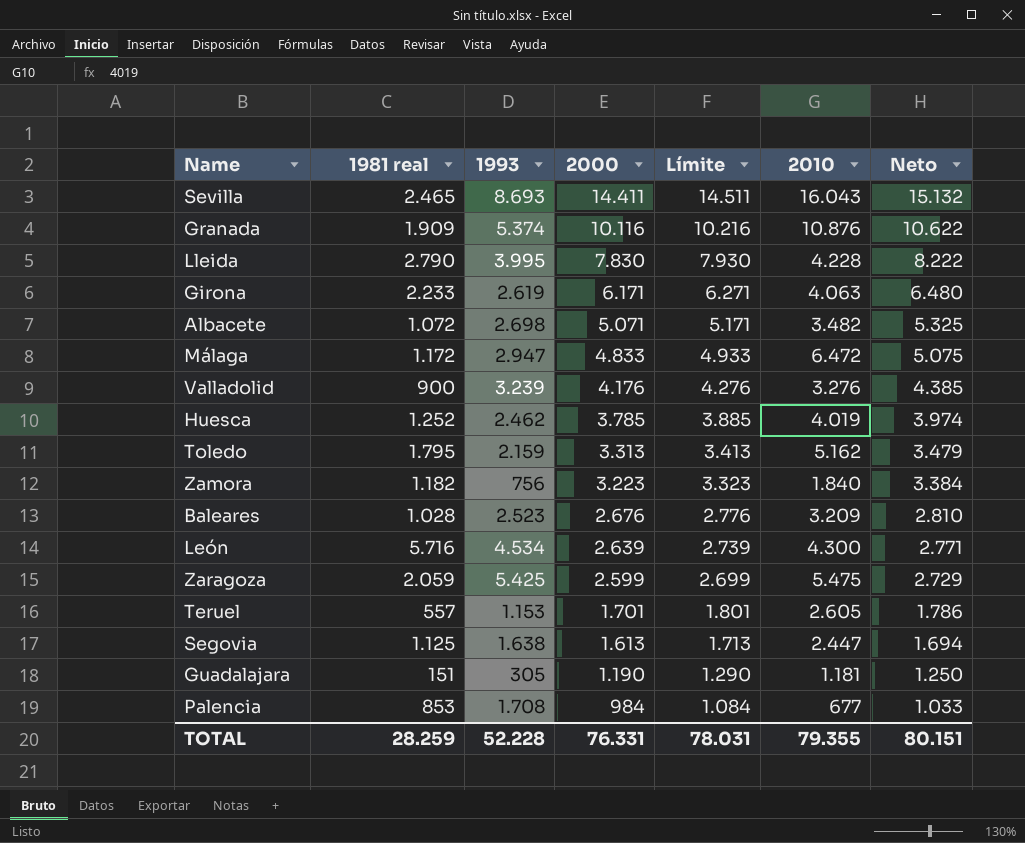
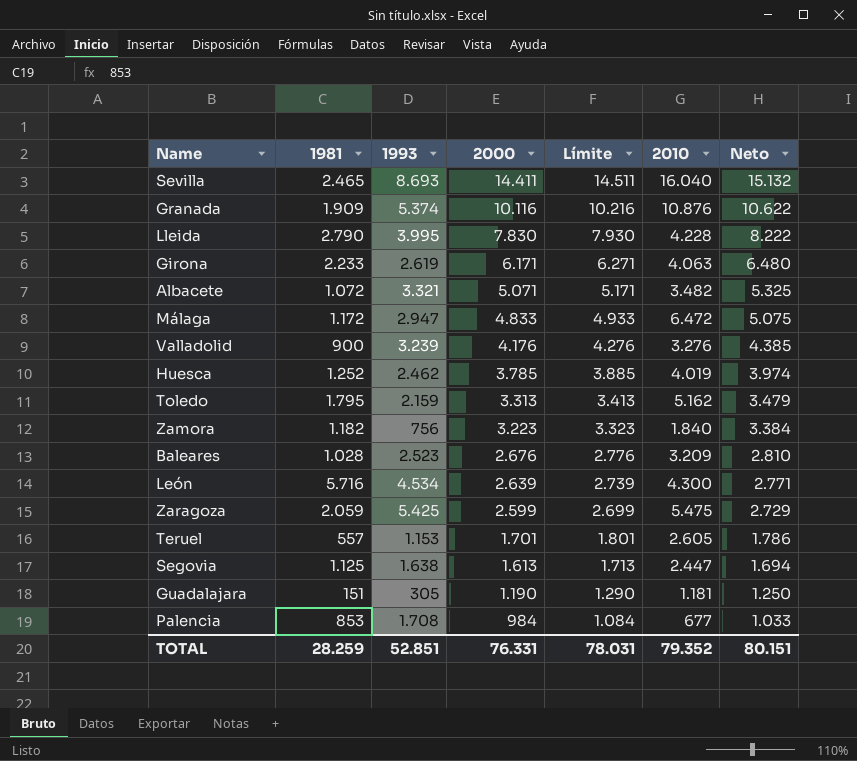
column name: 1981 real -> 1981
Sevilla | 2010: 16.043 -> 16.040
Albacete | 1993: 2.698 -> 3.321
TOTAL | 1993: 52.228 -> 52.851
TOTAL | 2010: 79.355 -> 79.352

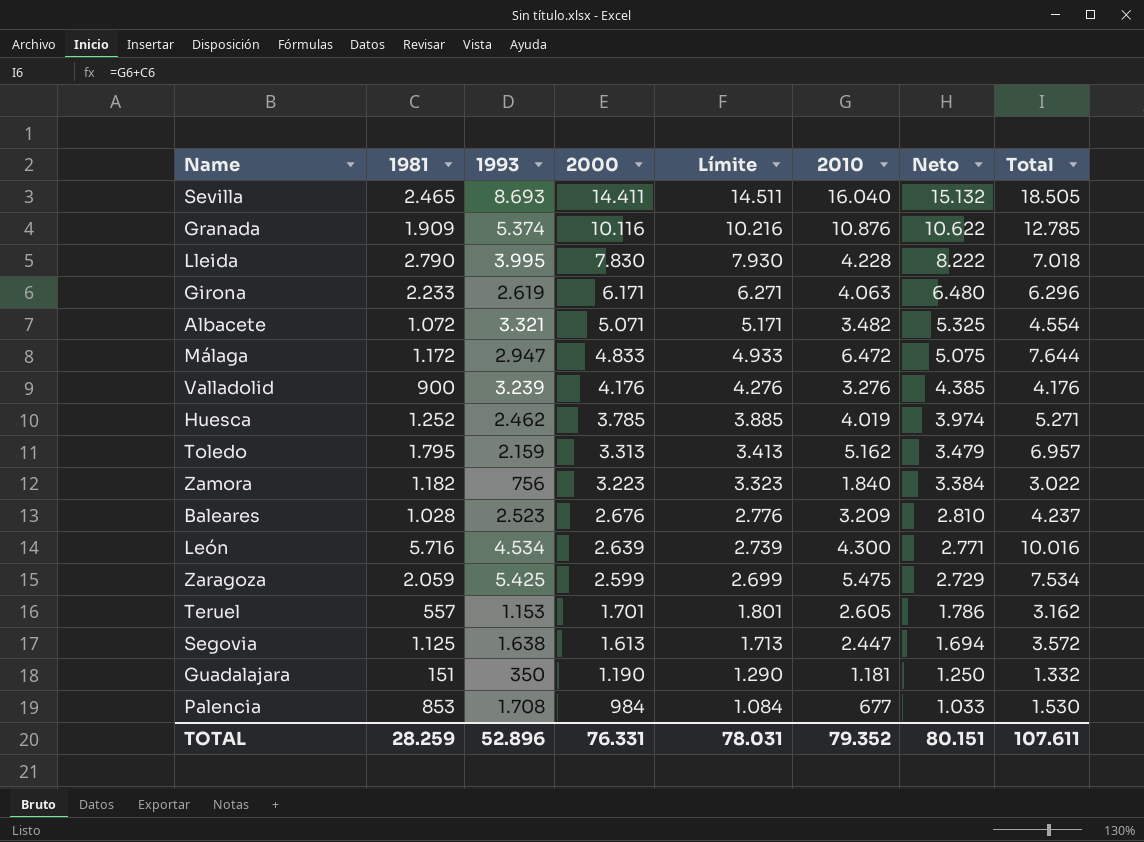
column Total | formula: none -> [1981] + [2010]
Guadalajara | 1993: 305 -> 350
TOTAL | 1993: 52.851 -> 52.896

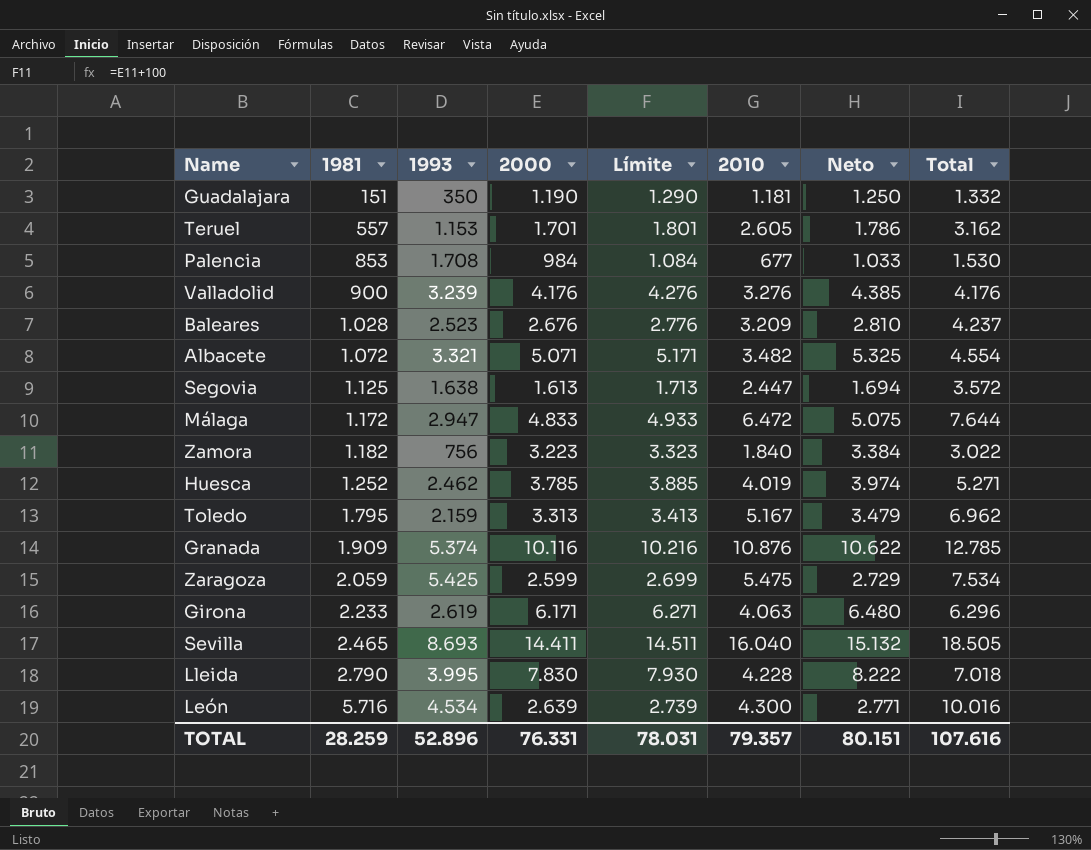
row order: 2000 descending -> 1981 ascending
Toledo | 2010: 5.162 -> 5.167
Toledo | Total: 6.957 -> 6.962
TOTAL | 2010: 79.352 -> 79.357
TOTAL | Total: 107.611 -> 107.616

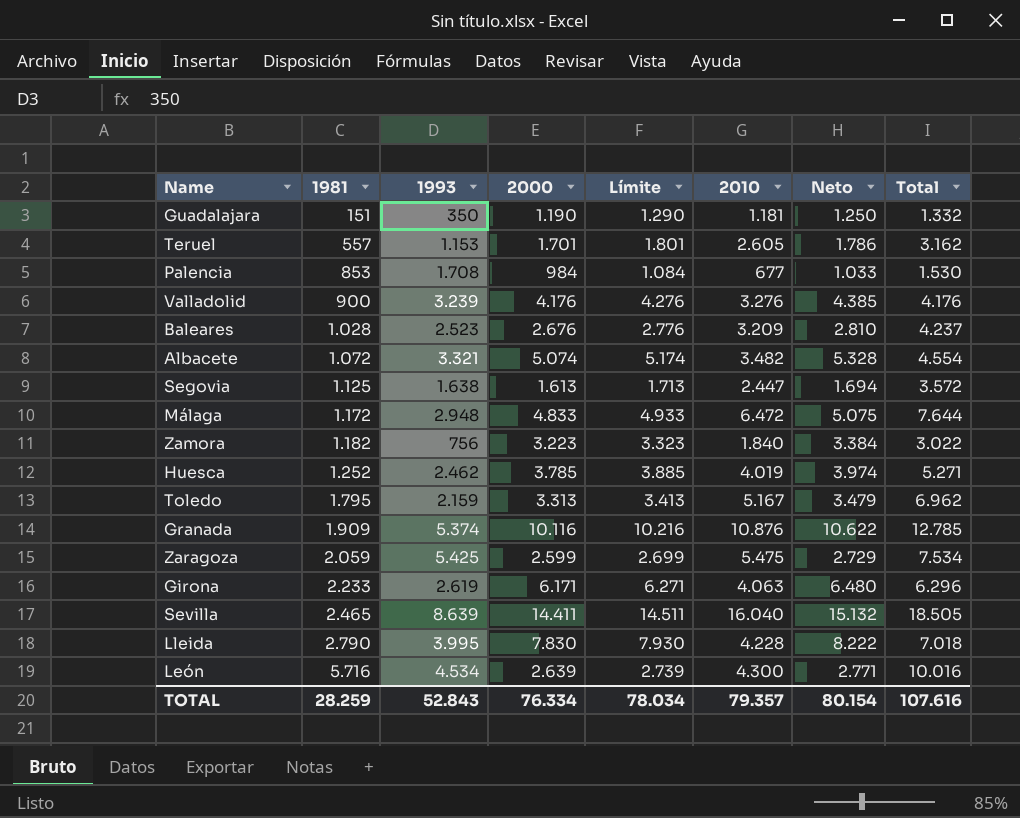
Albacete | 2000: 5.071 -> 5.074
Albacete | Límite: 5.171 -> 5.174
Albacete | Neto: 5.325 -> 5.328
Málaga | 1993: 2.947 -> 2.948
Sevilla | 1993: 8.693 -> 8.639
TOTAL | 1993: 52.896 -> 52.843
TOTAL | 2000: 76.331 -> 76.334
TOTAL | Límite: 78.031 -> 78.034
TOTAL | Neto: 80.151 -> 80.154

